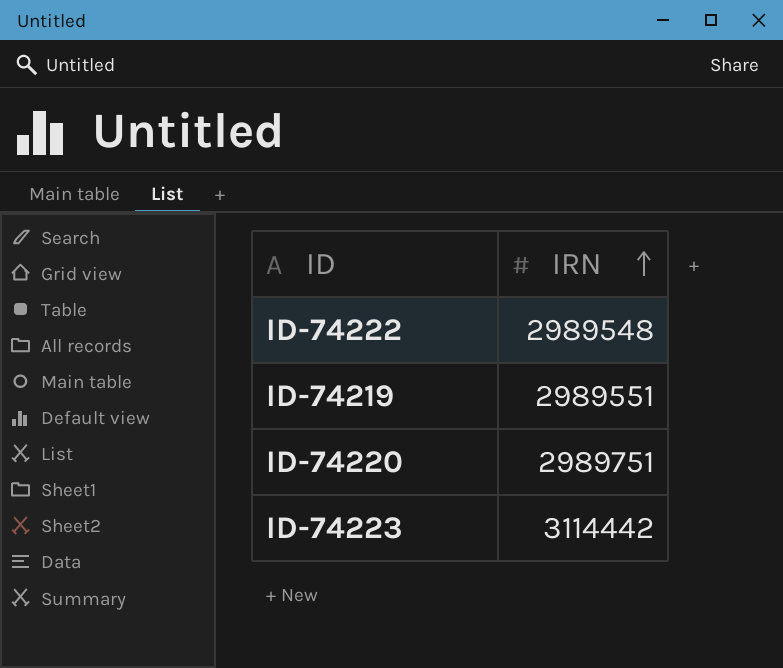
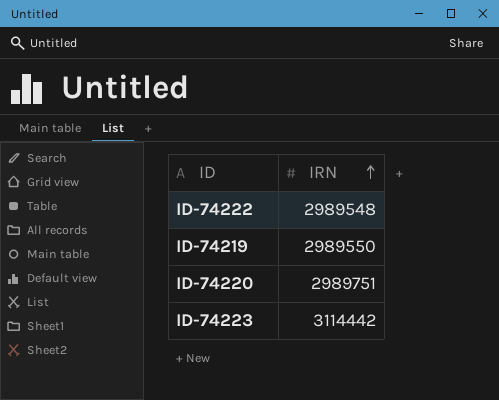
ID-74219 | IRN: 2989551 -> 2989550

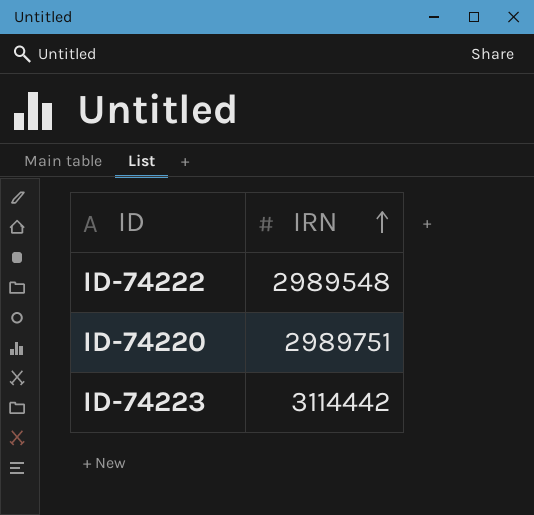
row ID-74219: 2989550 -> none

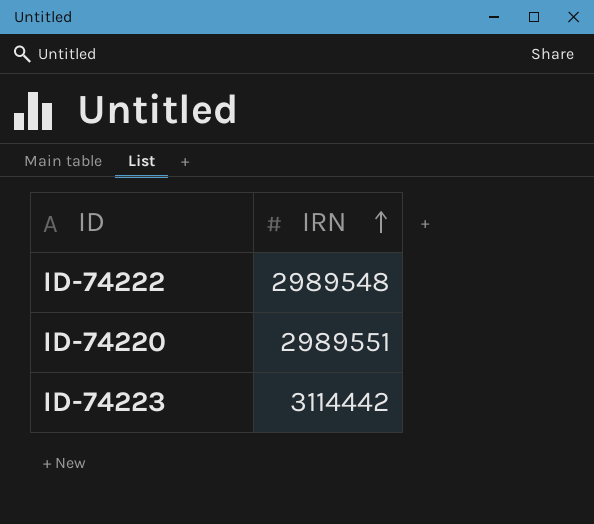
ID-74220 | IRN: 2989751 -> 2989551

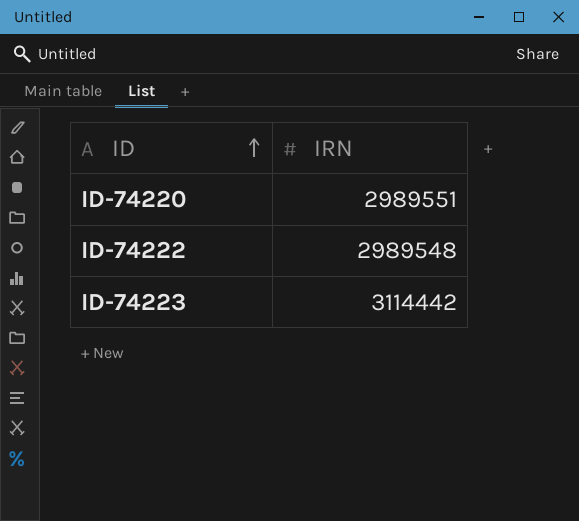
row order: IRN ascending -> ID ascending

